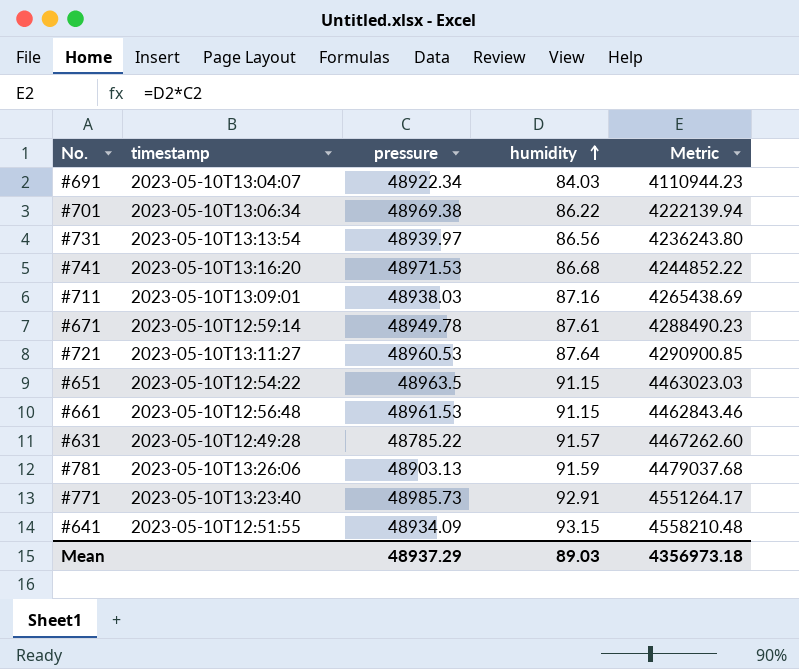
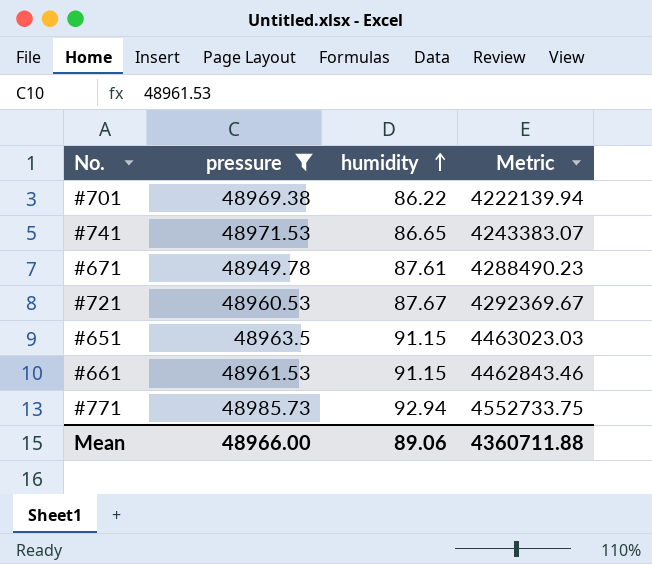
filter: none -> pressure >= 48949.78
column timestamp | position: 2 -> none
#741 | humidity: 86.68 -> 86.65
#741 | Metric: 4244852.22 -> 4243383.07
#721 | humidity: 87.64 -> 87.67
#721 | Metric: 4290900.85 -> 4292369.67
#771 | humidity: 92.91 -> 92.94
#771 | Metric: 4551264.17 -> 4552733.75
Mean | pressure: 48937.29 -> 48966.00
Mean | humidity: 89.03 -> 89.06
Mean | Metric: 4356973.18 -> 4360711.88

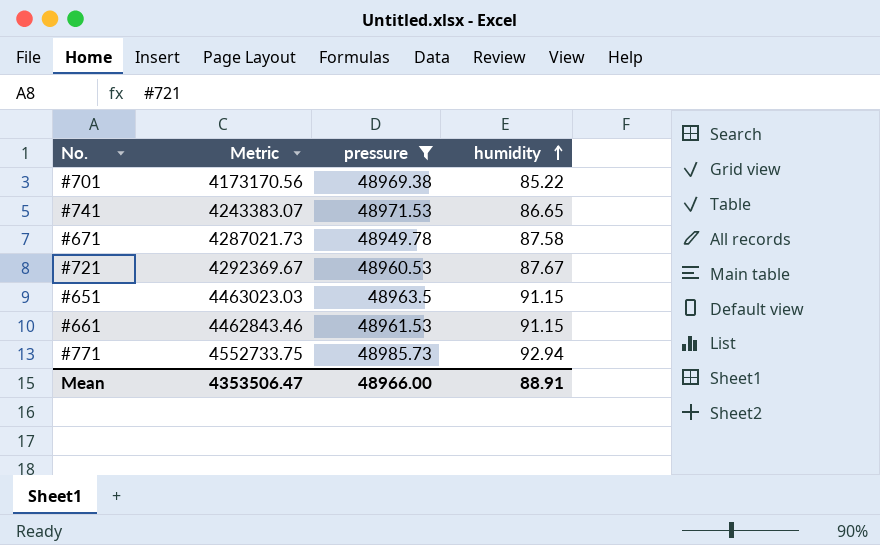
column Metric | position: 4 -> 2
#701 | Metric: 4222139.94 -> 4173170.56
#701 | humidity: 86.22 -> 85.22
#671 | Metric: 4288490.23 -> 4287021.73
#671 | humidity: 87.61 -> 87.58
Mean | Metric: 4360711.88 -> 4353506.47
Mean | humidity: 89.06 -> 88.91

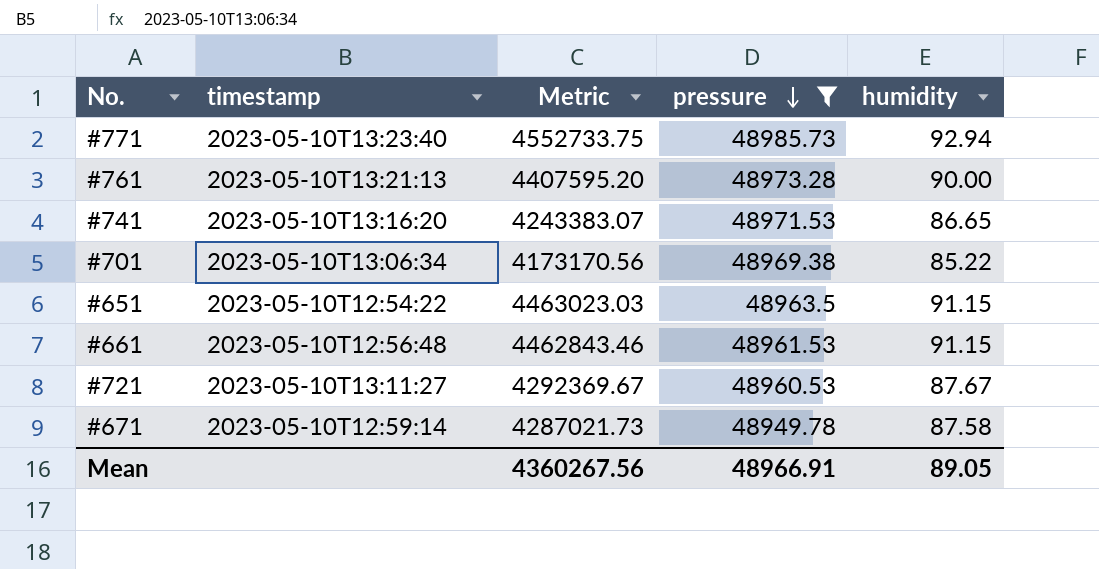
row order: humidity ascending -> pressure descending
column timestamp | position: none -> 2
row #761: none -> 2023-05-10T13:21:13 | 4407595.20 | 48973.28 | 90.00
Mean | Metric: 4353506.47 -> 4360267.56
Mean | pressure: 48966.00 -> 48966.91
Mean | humidity: 88.91 -> 89.05

